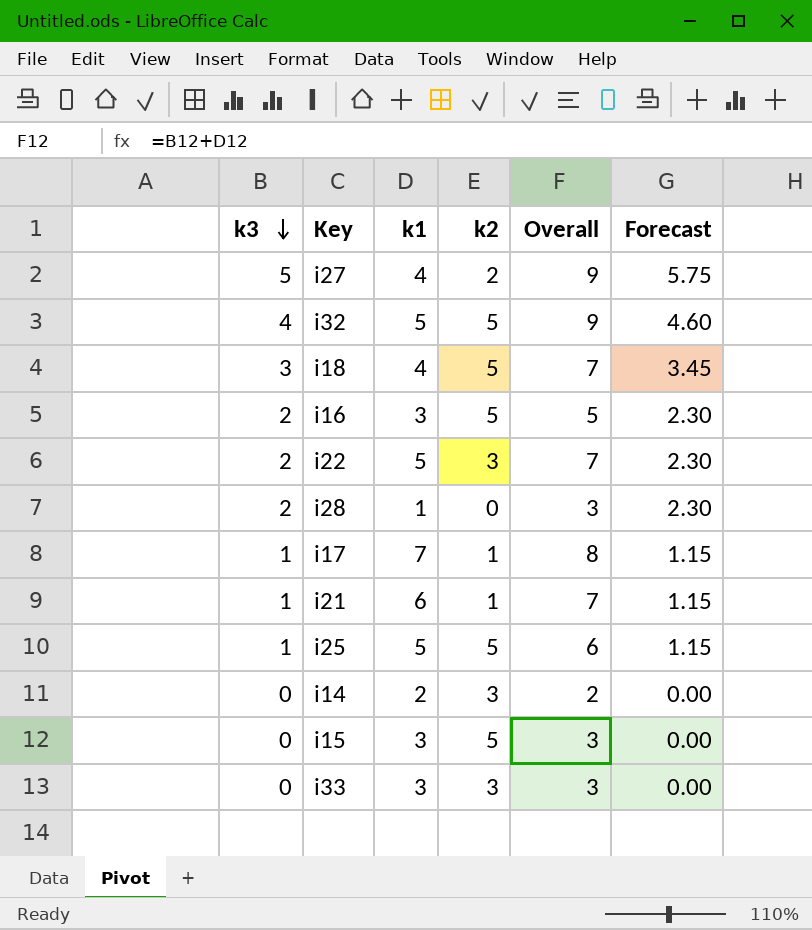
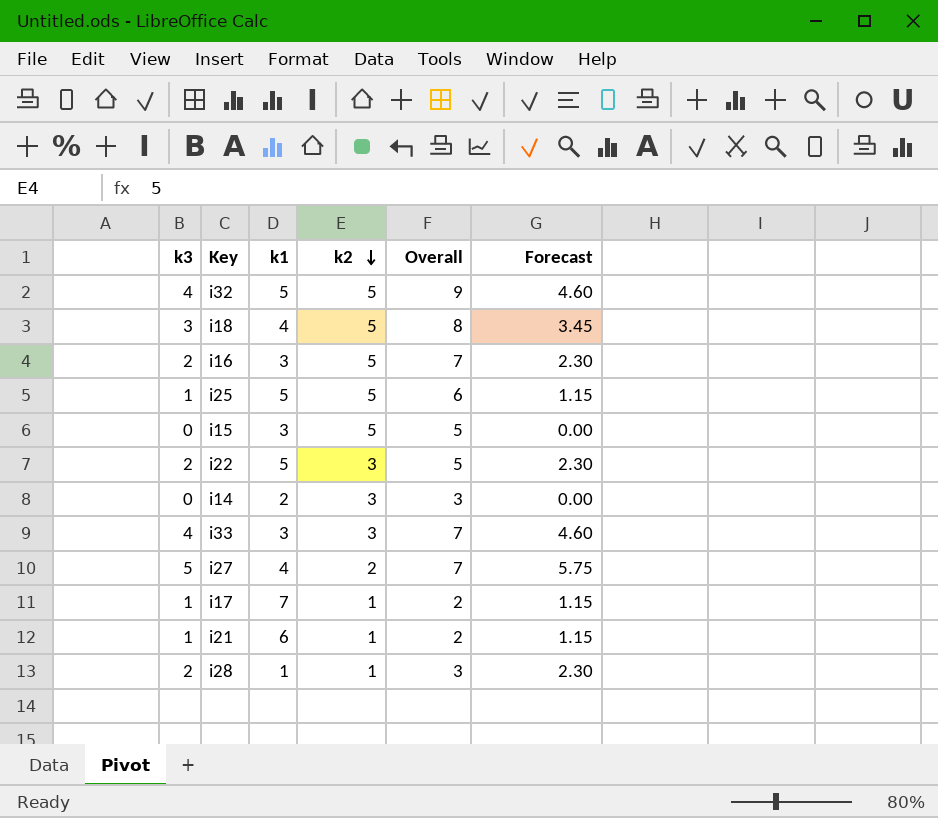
row order: k3 descending -> k2 descending
column Overall | formula: [k3] + [k1] -> [k3] + [k2]
i33 | k3: 0 -> 4
i33 | Forecast: 0.00 -> 4.60
i28 | k2: 0 -> 1

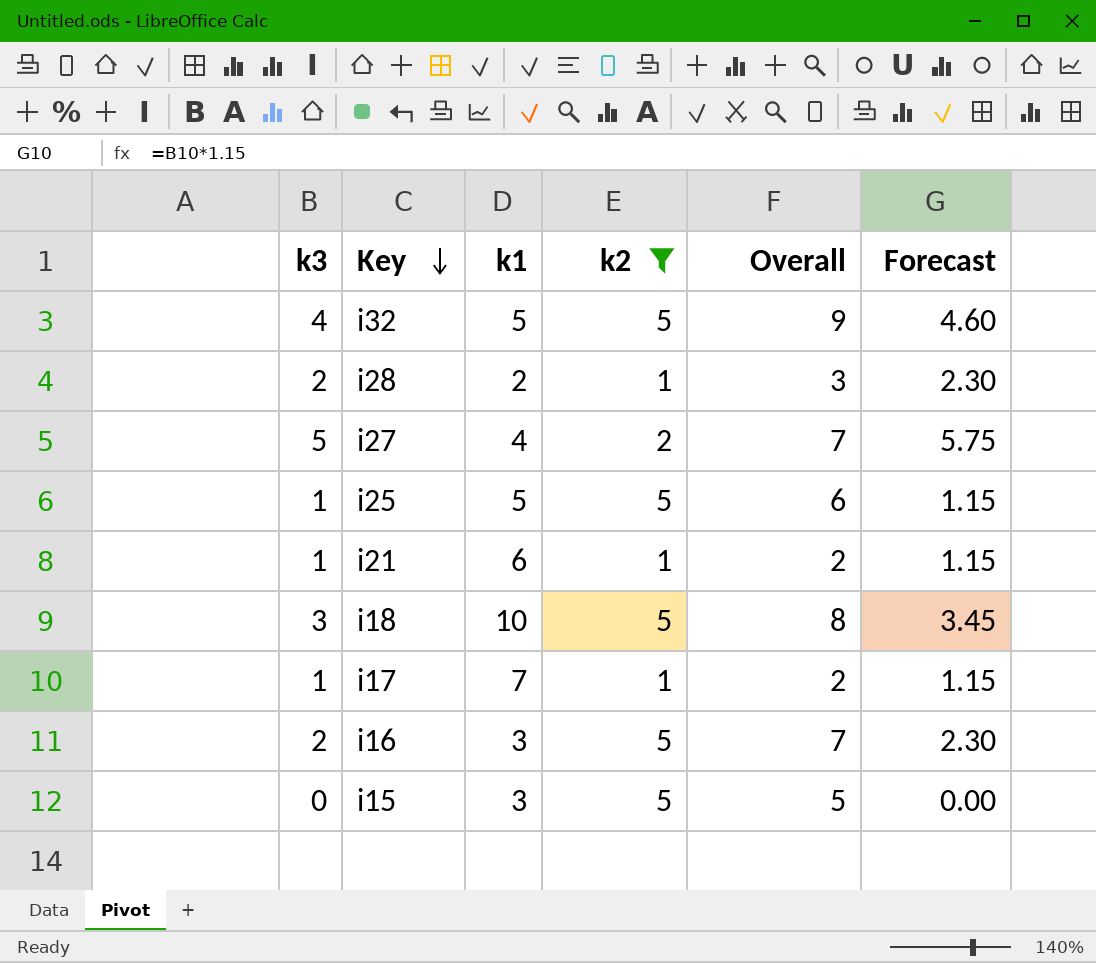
filter: none -> k2 != 3
row order: k2 descending -> Key descending
i28 | k1: 1 -> 2
i18 | k1: 4 -> 10

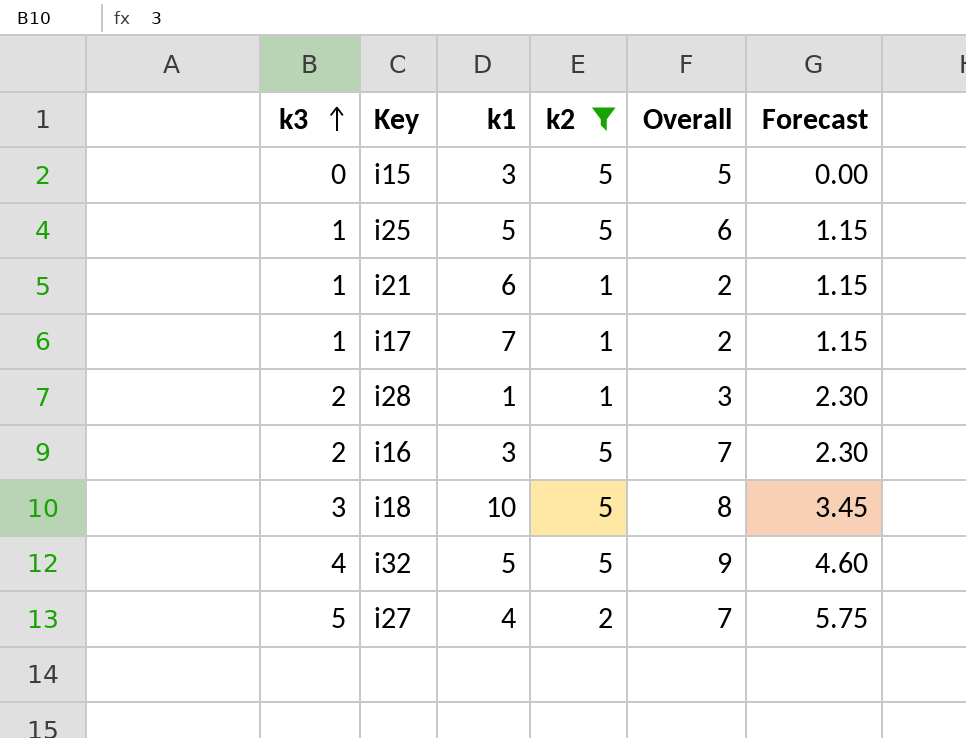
row order: Key descending -> k3 ascending
i28 | k1: 2 -> 1

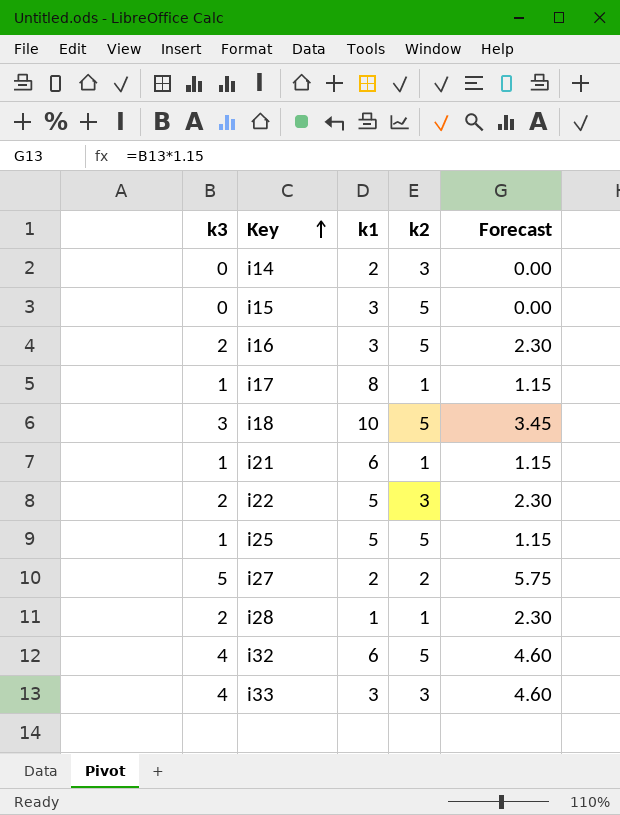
filter: k2 != 3 -> none
row order: k3 ascending -> Key ascending
column Overall | formula: [k3] + [k2] -> none
i17 | k1: 7 -> 8
i27 | k1: 4 -> 2
i32 | k1: 5 -> 6

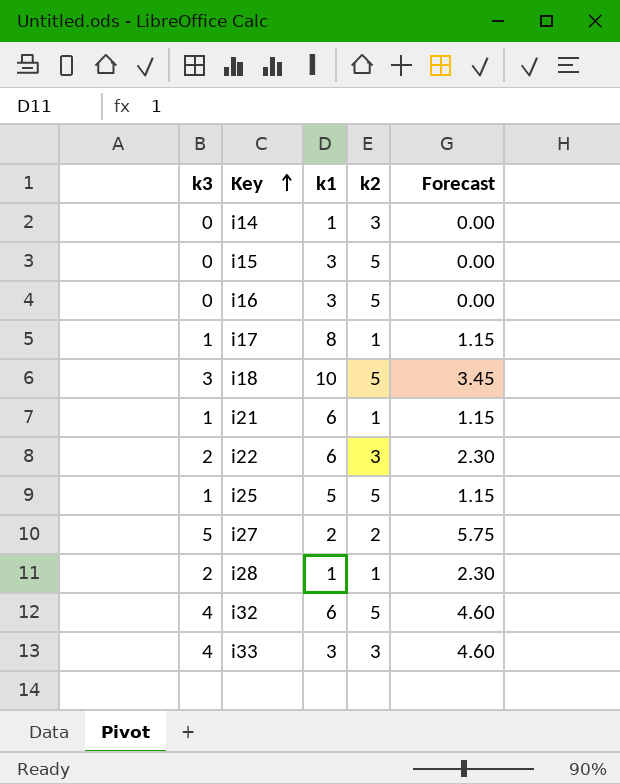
i14 | k1: 2 -> 1
i16 | k3: 2 -> 0
i16 | Forecast: 2.30 -> 0.00
i22 | k1: 5 -> 6

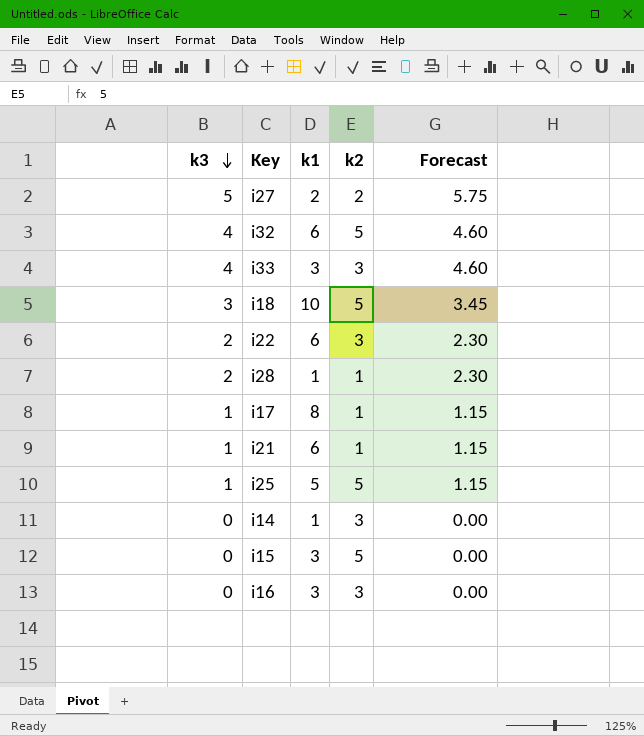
row order: Key ascending -> k3 descending
i16 | k2: 5 -> 3

